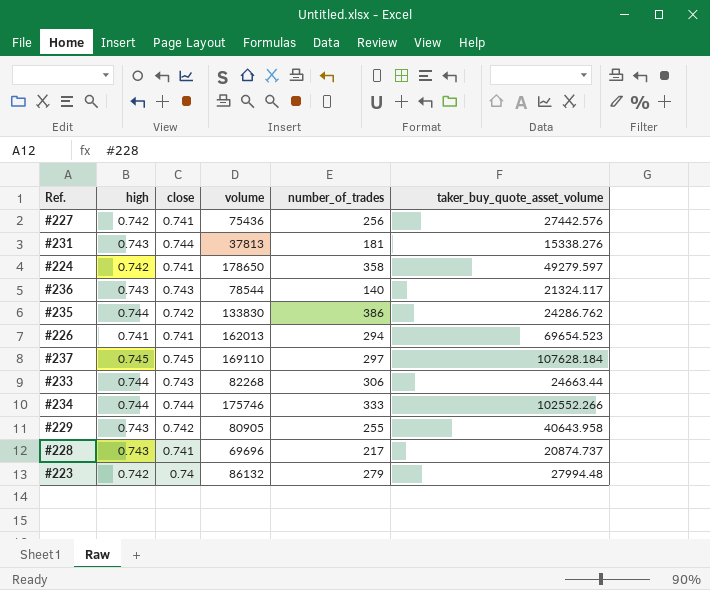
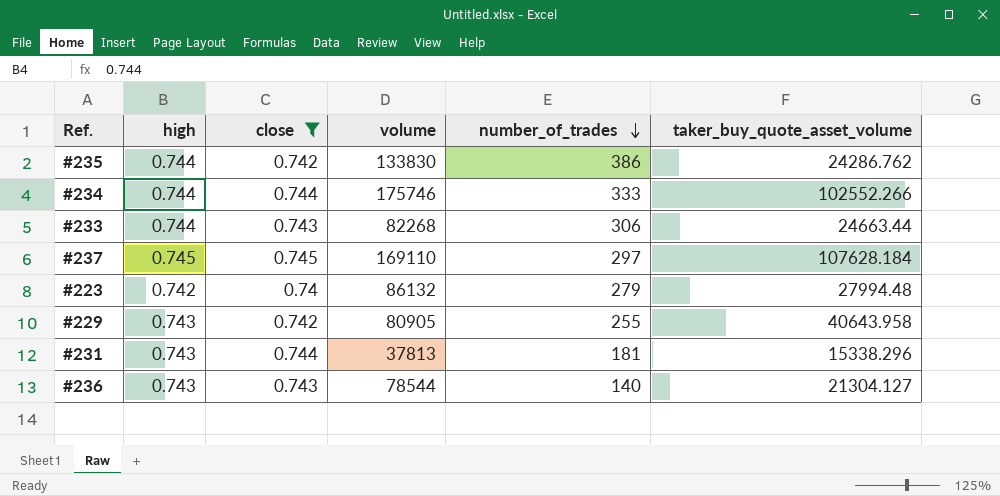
filter: none -> close != 0.741
row order: none -> number_of_trades descending
#231 | taker_buy_quote_asset_volume: 15338.276 -> 15338.296
#236 | taker_buy_quote_asset_volume: 21324.117 -> 21304.127

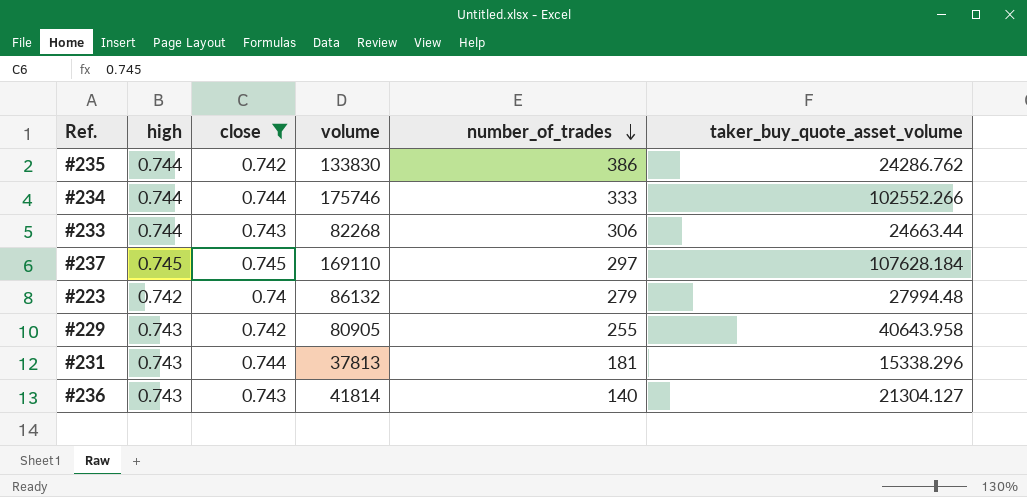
#236 | volume: 78544 -> 41814

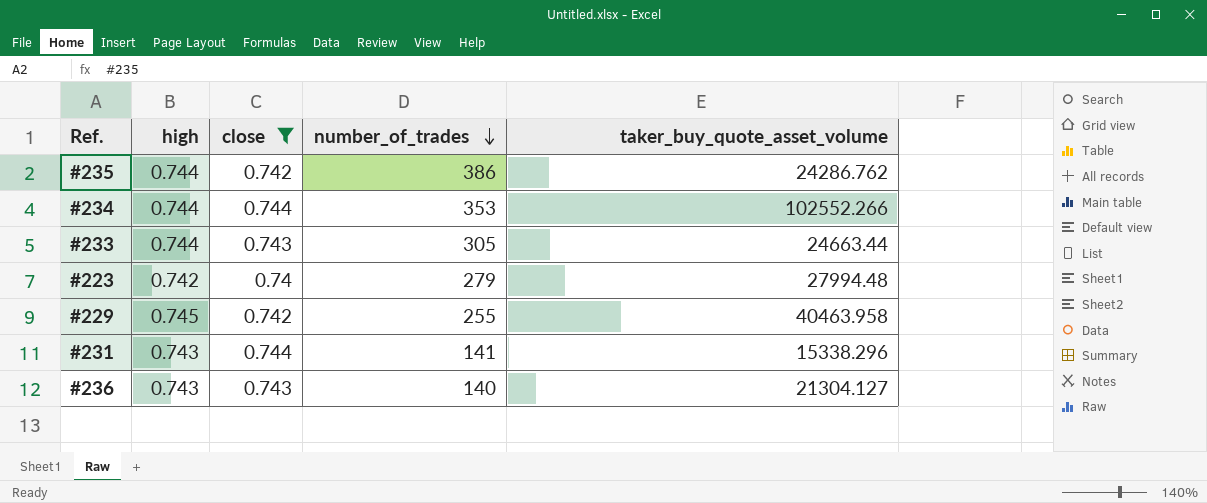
column volume | position: 4 -> none
row #237: 0.745 | 0.745 | 169110 | 297 | 107628.184 -> none
#234 | number_of_trades: 333 -> 353
#233 | number_of_trades: 306 -> 305
#229 | high: 0.743 -> 0.745
#229 | taker_buy_quote_asset_volume: 40643.958 -> 40463.958
#231 | number_of_trades: 181 -> 141

